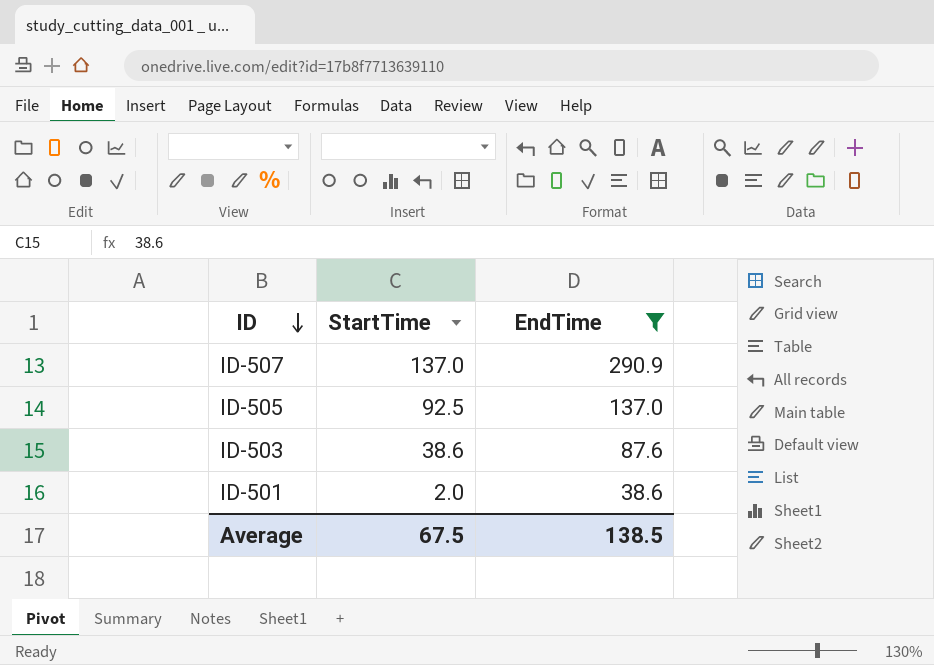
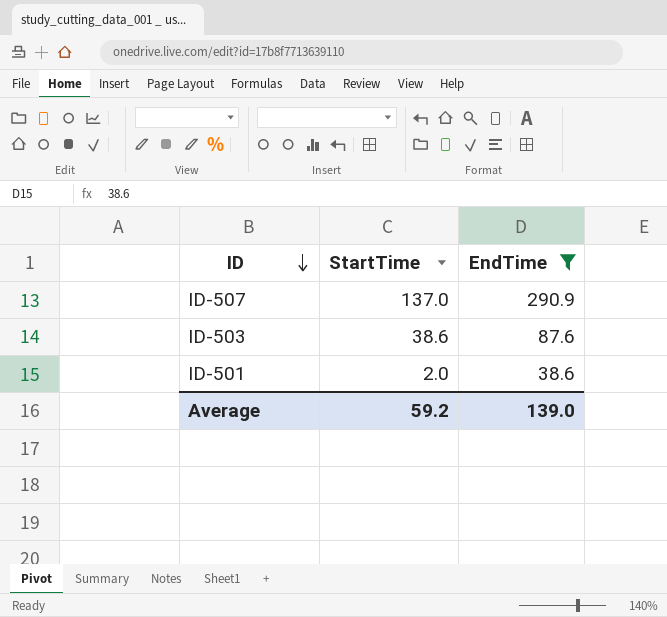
row ID-505: 92.5 | 137.0 -> none
Average | StartTime: 67.5 -> 59.2
Average | EndTime: 138.5 -> 139.0

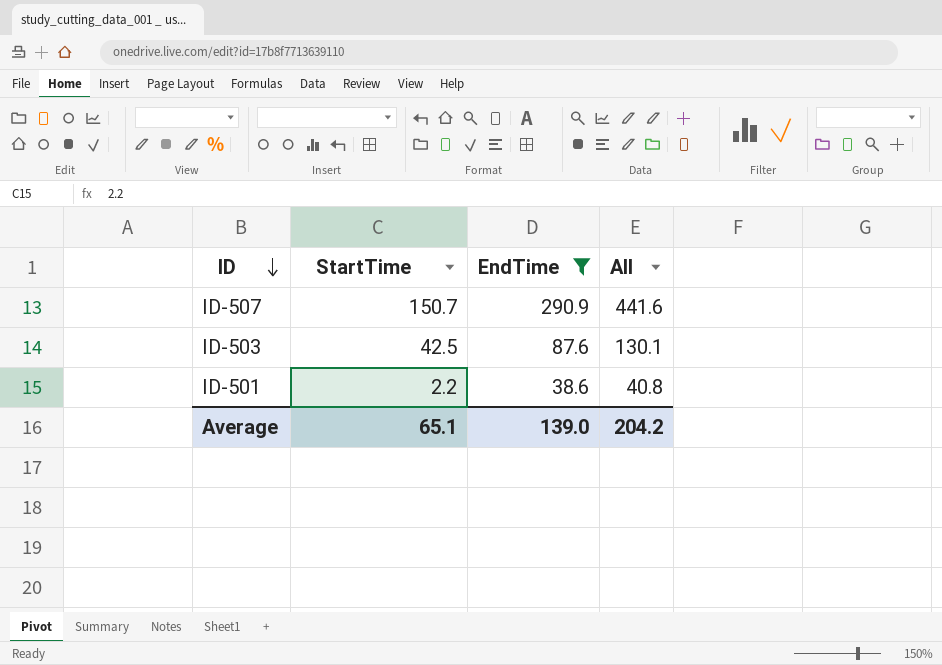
column All | formula: none -> [StartTime] + [EndTime]
ID-507 | StartTime: 137.0 -> 150.7
ID-503 | StartTime: 38.6 -> 42.5
ID-501 | StartTime: 2.0 -> 2.2
Average | StartTime: 59.2 -> 65.1

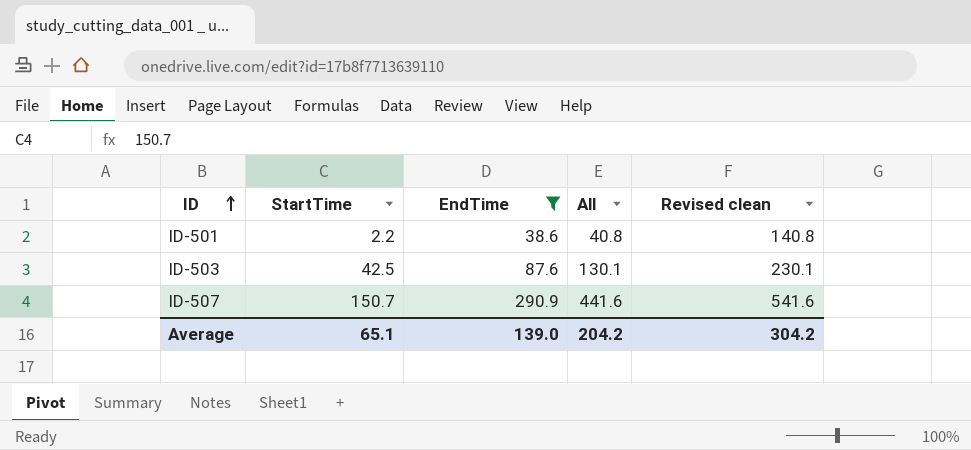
row order: ID descending -> ID ascending
column Revised clean | formula: none -> [All] + 100

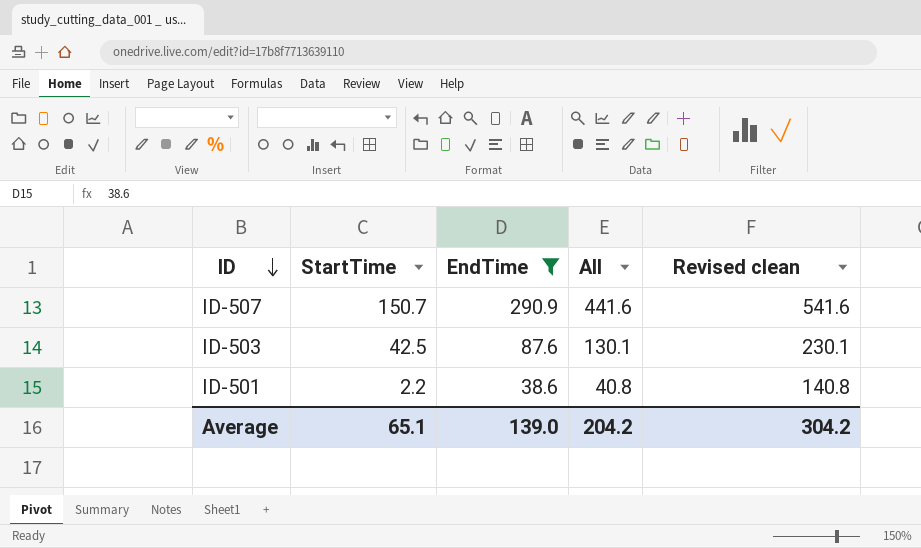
row order: ID ascending -> ID descending

